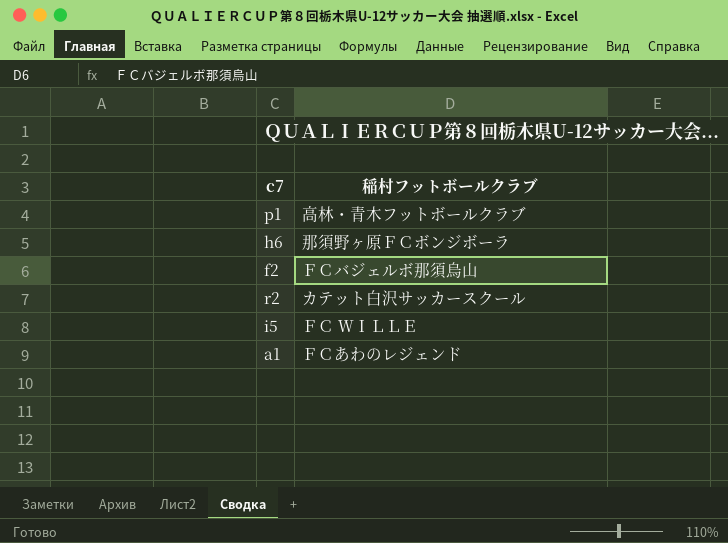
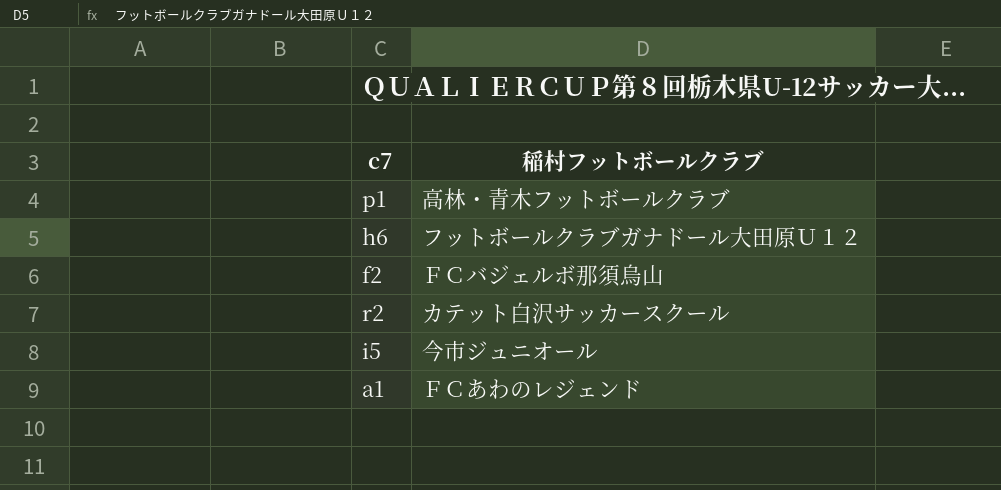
h6 | 稲村フットボールクラブ: 那須野ヶ原ＦＣボンジボーラ -> フットボールクラブガナドール大田原Ｕ１２
i5 | 稲村フットボールクラブ: ＦＣ ＷＩＬＬＥ -> 今市ジュニオール

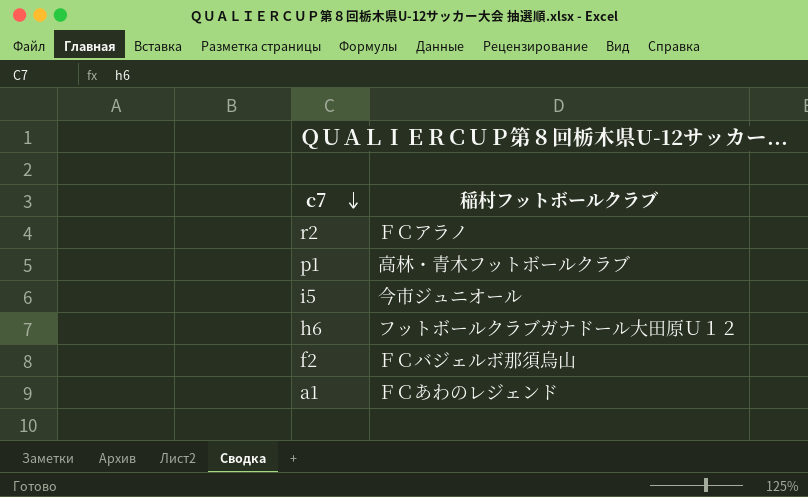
row order: none -> c7 descending
r2 | 稲村フットボールクラブ: カテット白沢サッカースクール -> ＦＣアラノ

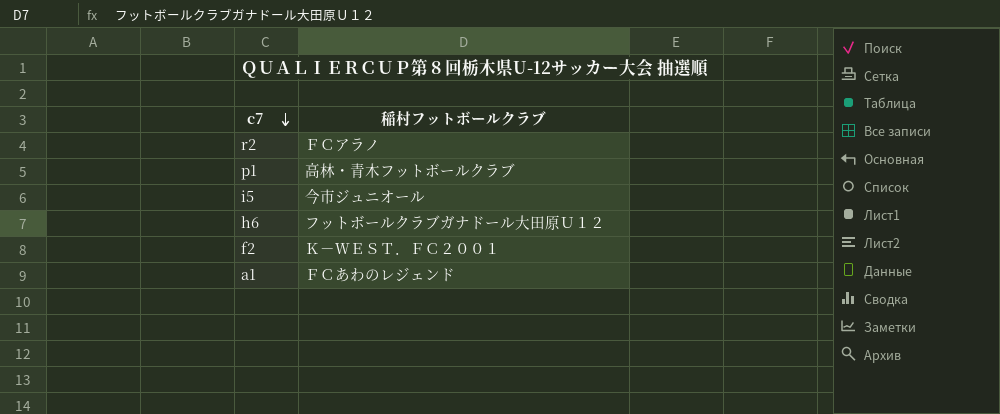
f2 | 稲村フットボールクラブ: ＦＣバジェルボ那須烏山 -> Ｋ－ＷＥＳＴ．ＦＣ２００１

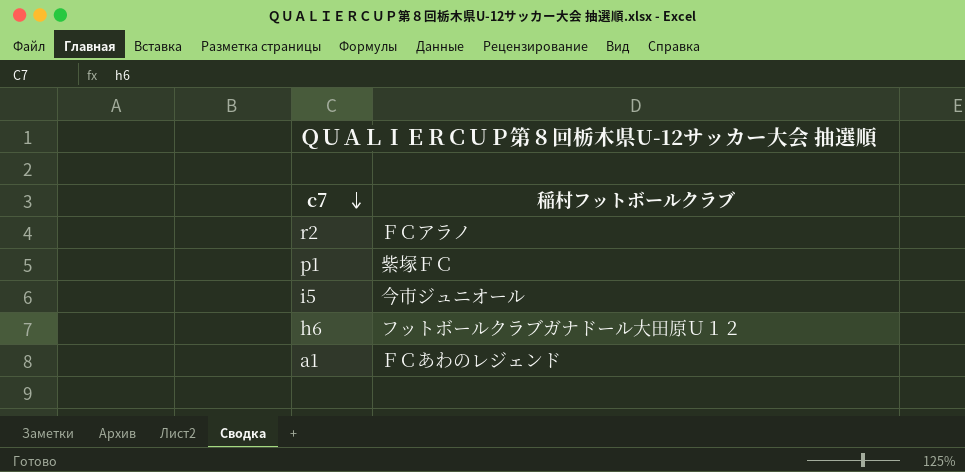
row f2: Ｋ－ＷＥＳＴ．ＦＣ２００１ -> none
p1 | 稲村フットボールクラブ: 高林・青木フットボールクラブ -> 紫塚ＦＣ

